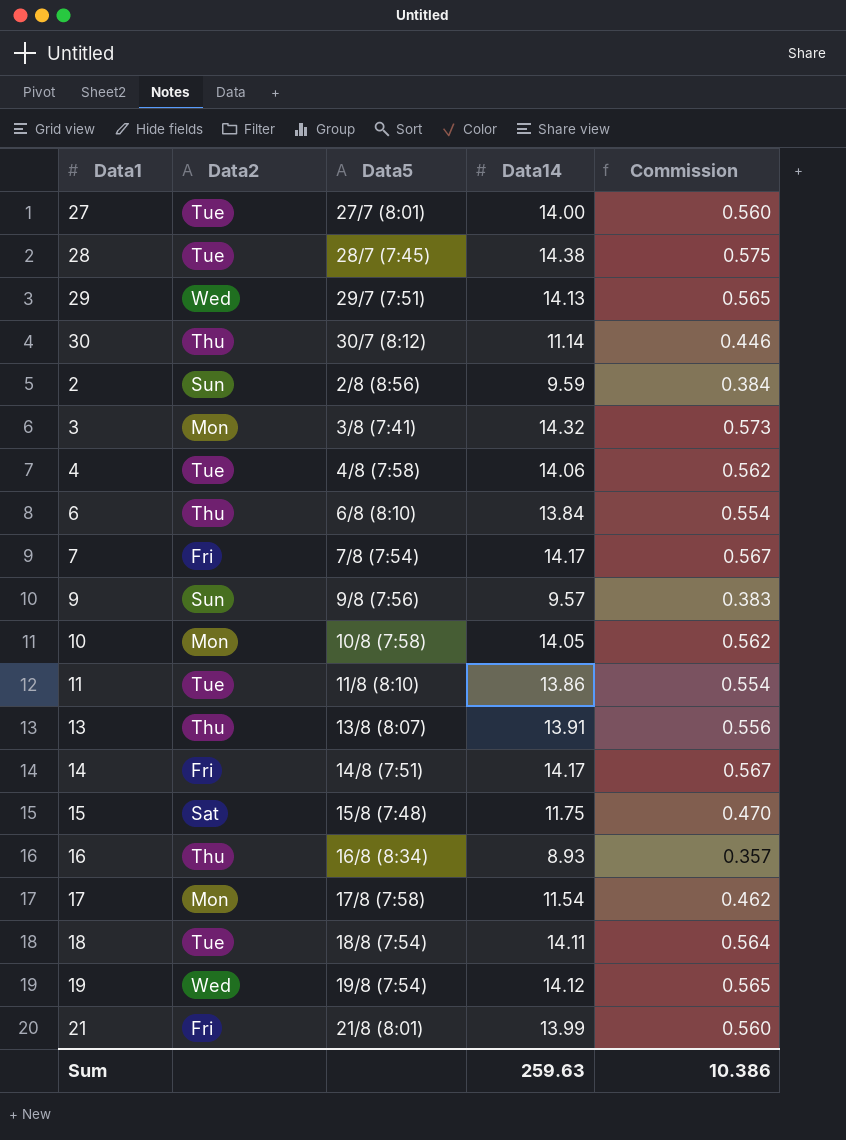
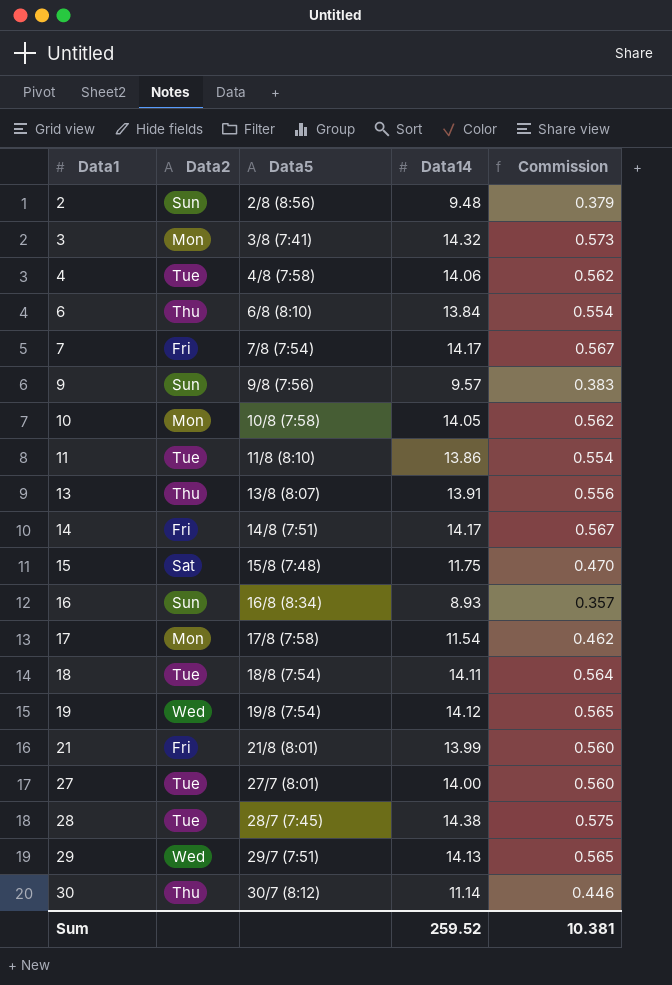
row order: none -> Data1 ascending
2 | Data14: 9.59 -> 9.48
2 | Commission: 0.384 -> 0.379
16 | Data2: Thu -> Sun
Sum | Data14: 259.63 -> 259.52
Sum | Commission: 10.386 -> 10.381

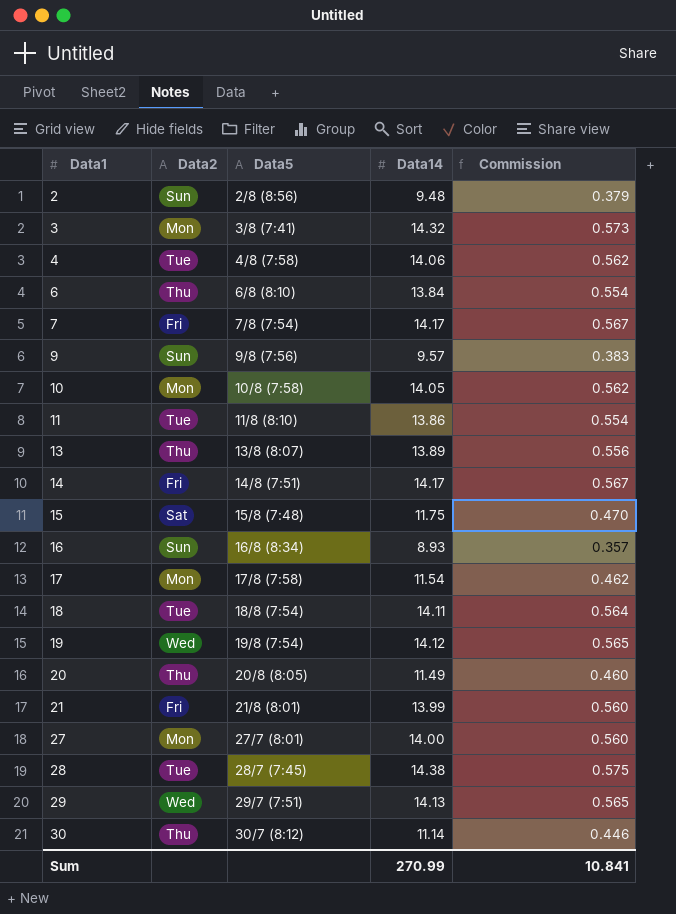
13 | Data14: 13.91 -> 13.89
row 20: none -> Thu | 20/8 (8:05) | 11.49 | 0.460
27 | Data2: Tue -> Mon
Sum | Data14: 259.52 -> 270.99
Sum | Commission: 10.381 -> 10.841

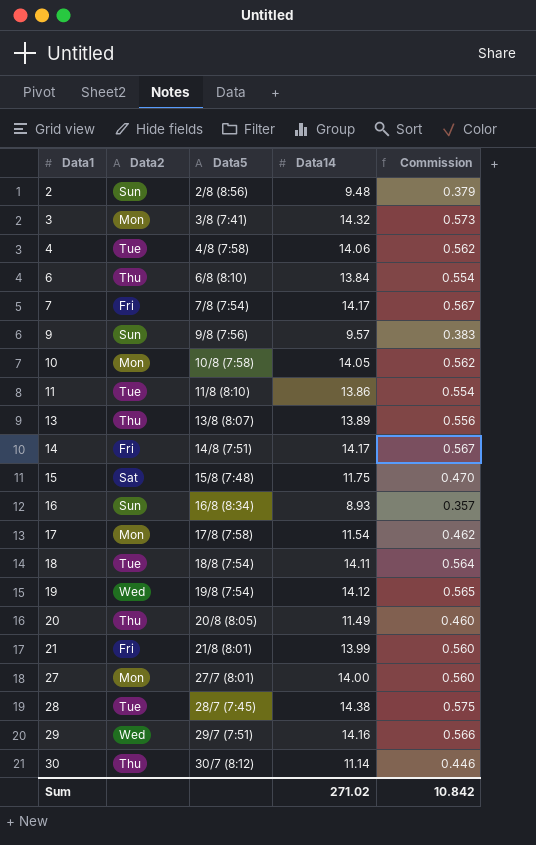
29 | Data14: 14.13 -> 14.16
29 | Commission: 0.565 -> 0.566
Sum | Data14: 270.99 -> 271.02
Sum | Commission: 10.841 -> 10.842

